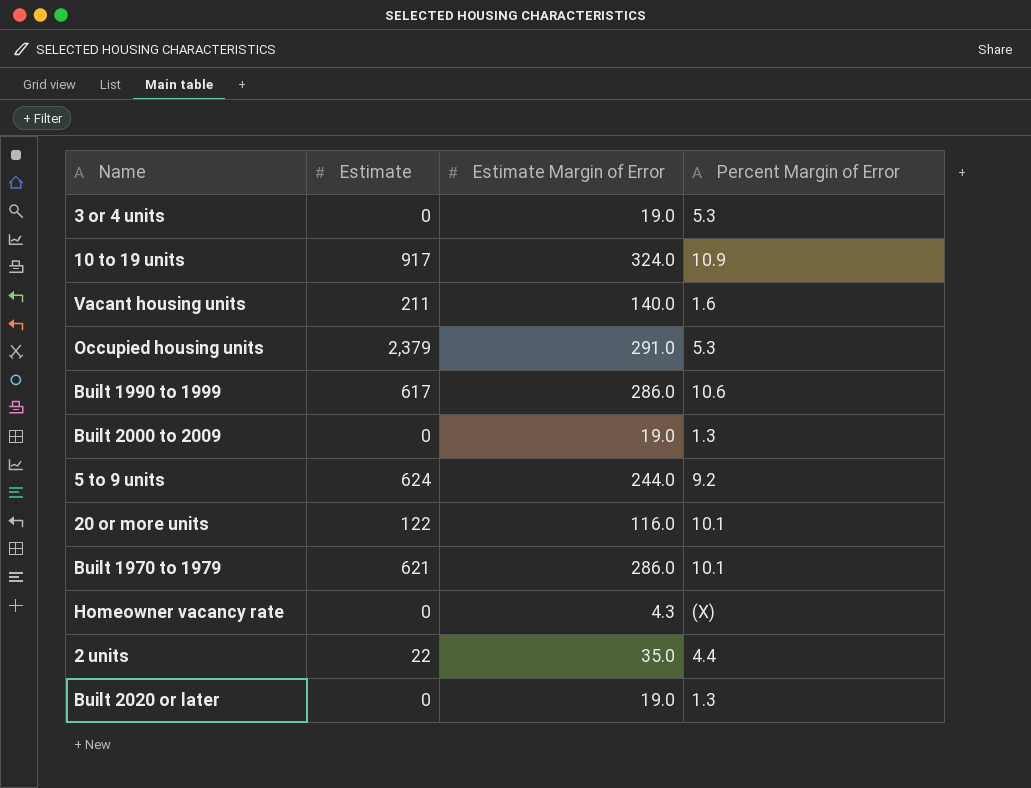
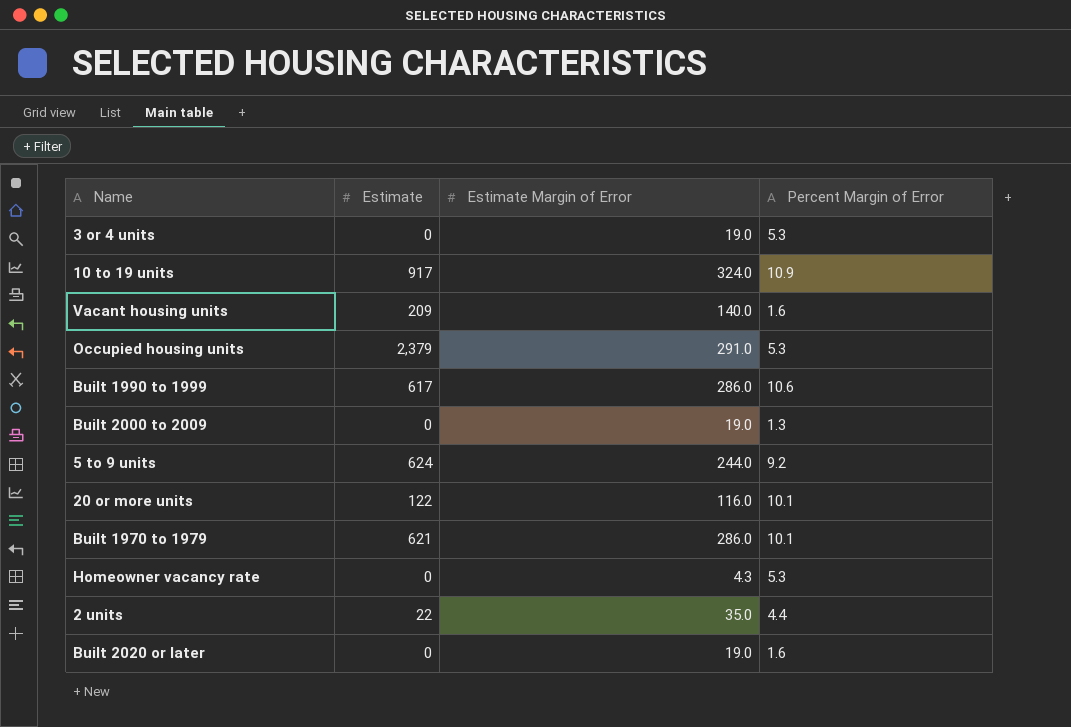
Vacant housing units | Estimate: 211 -> 209
Homeowner vacancy rate | Percent Margin of Error: (X) -> 5.3
Built 2020 or later | Percent Margin of Error: 1.3 -> 1.6

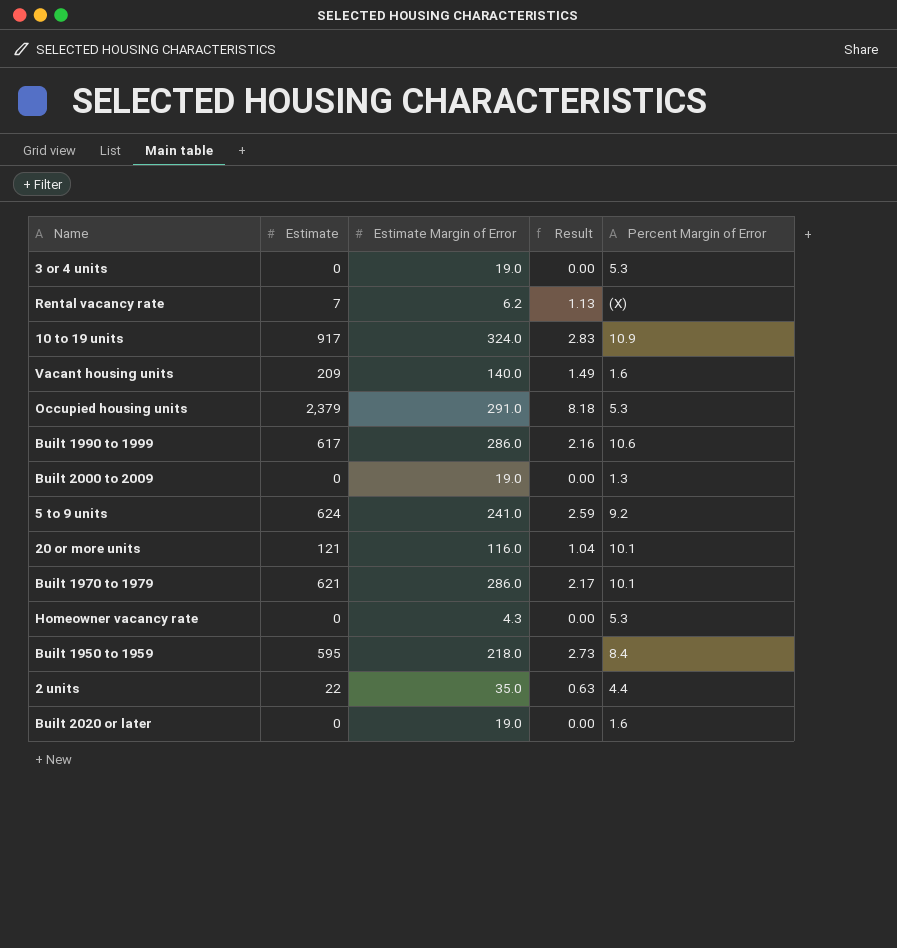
column Result | formula: none -> [Estimate] / [Estimate Margin of Error]
row Rental vacancy rate: none -> 7 | 6.2 | 1.13 | (X)
5 to 9 units | Estimate Margin of Error: 244.0 -> 241.0
20 or more units | Estimate: 122 -> 121
row Built 1950 to 1959: none -> 595 | 218.0 | 2.73 | 8.4

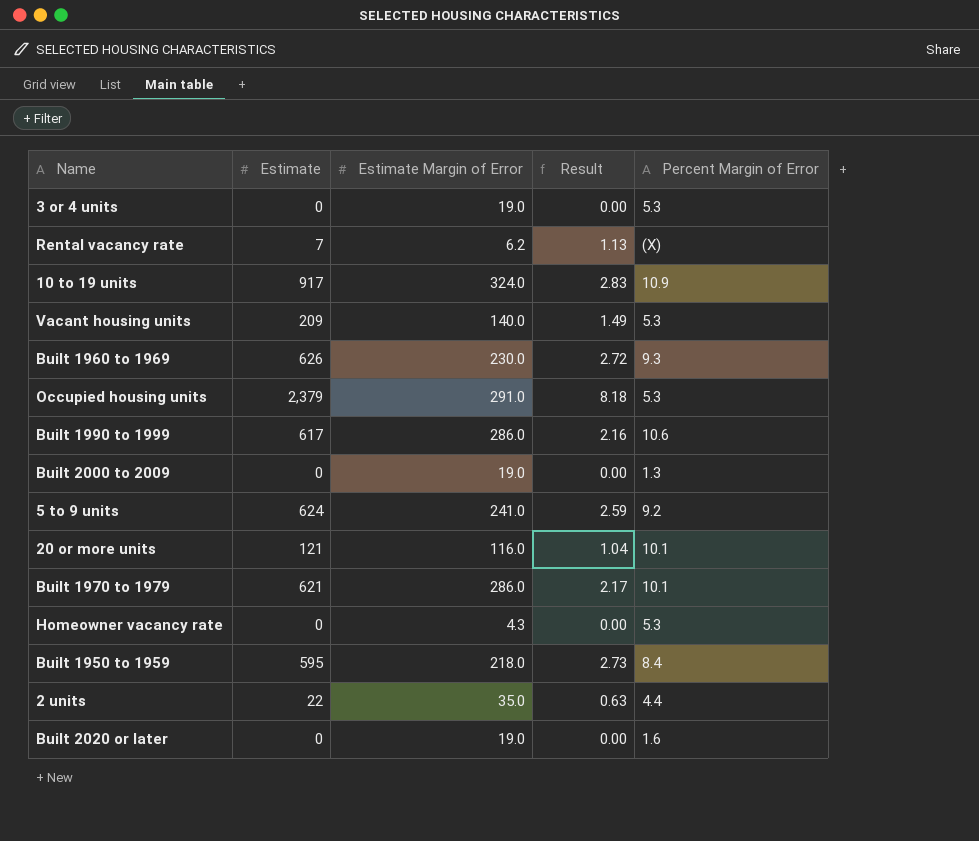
Vacant housing units | Percent Margin of Error: 1.6 -> 5.3
row Built 1960 to 1969: none -> 626 | 230.0 | 2.72 | 9.3

